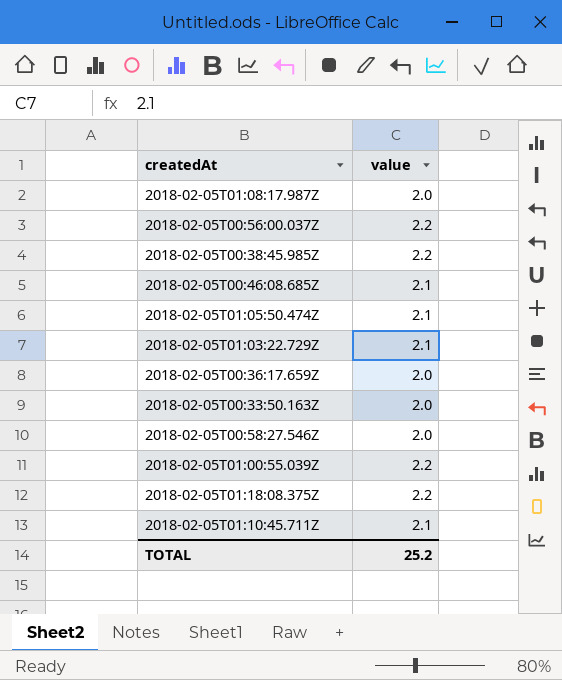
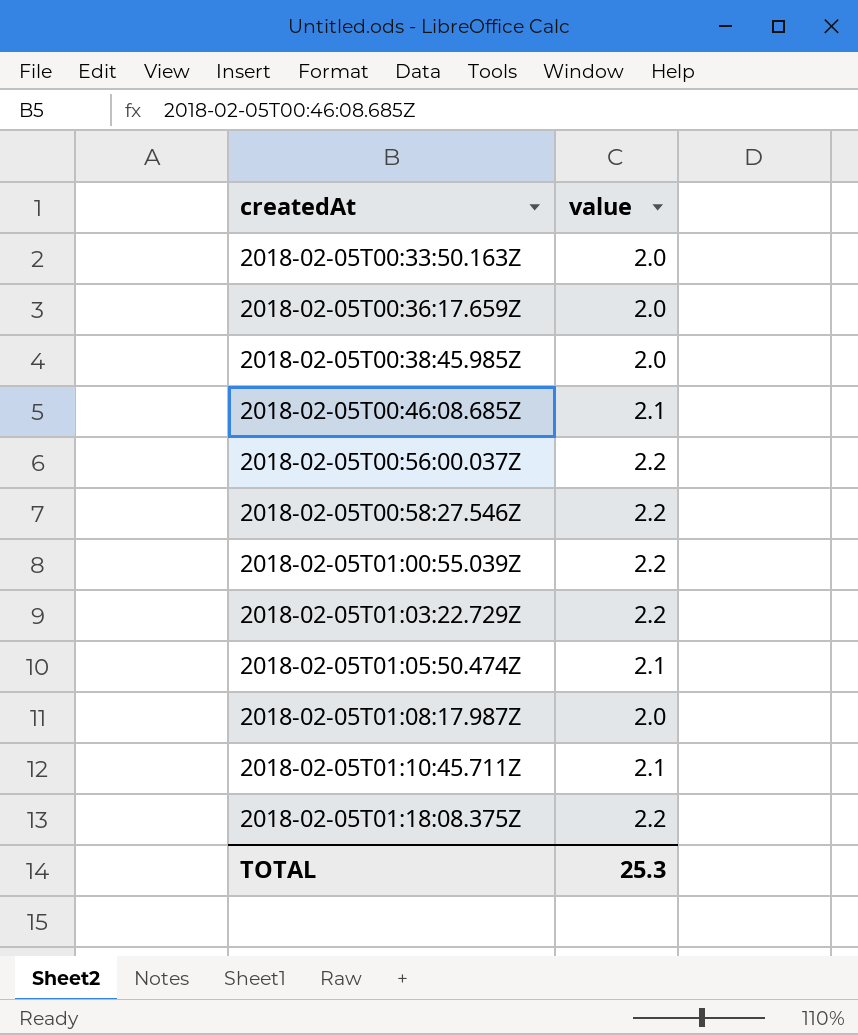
row order: none -> createdAt ascending
2018-02-05T00:38:45.985Z | value: 2.2 -> 2.0
2018-02-05T00:58:27.546Z | value: 2.0 -> 2.2
2018-02-05T01:03:22.729Z | value: 2.1 -> 2.2
TOTAL | value: 25.2 -> 25.3

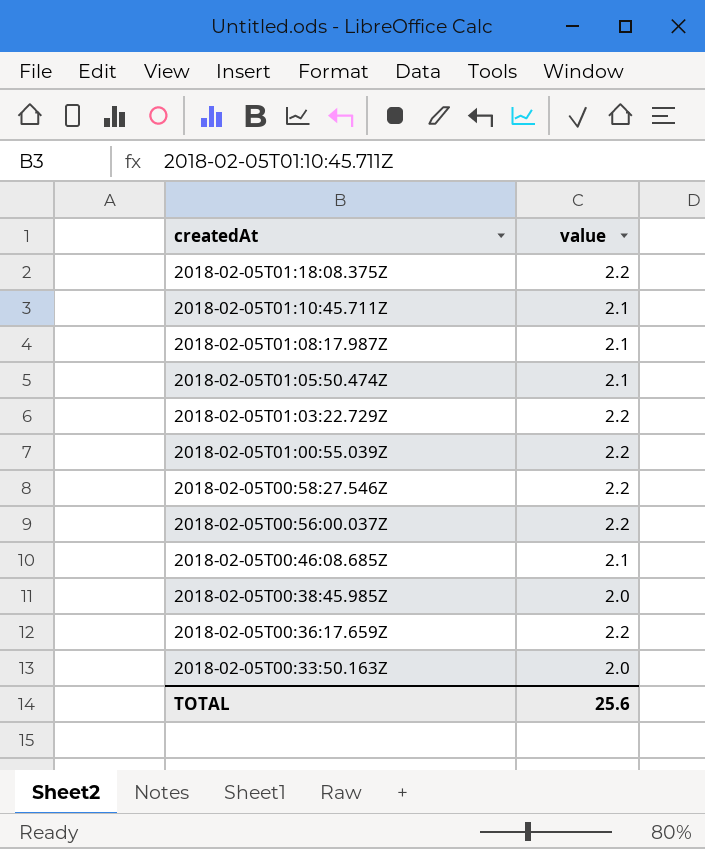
row order: createdAt ascending -> createdAt descending
2018-02-05T01:08:17.987Z | value: 2.0 -> 2.1
2018-02-05T00:36:17.659Z | value: 2.0 -> 2.2
TOTAL | value: 25.3 -> 25.6

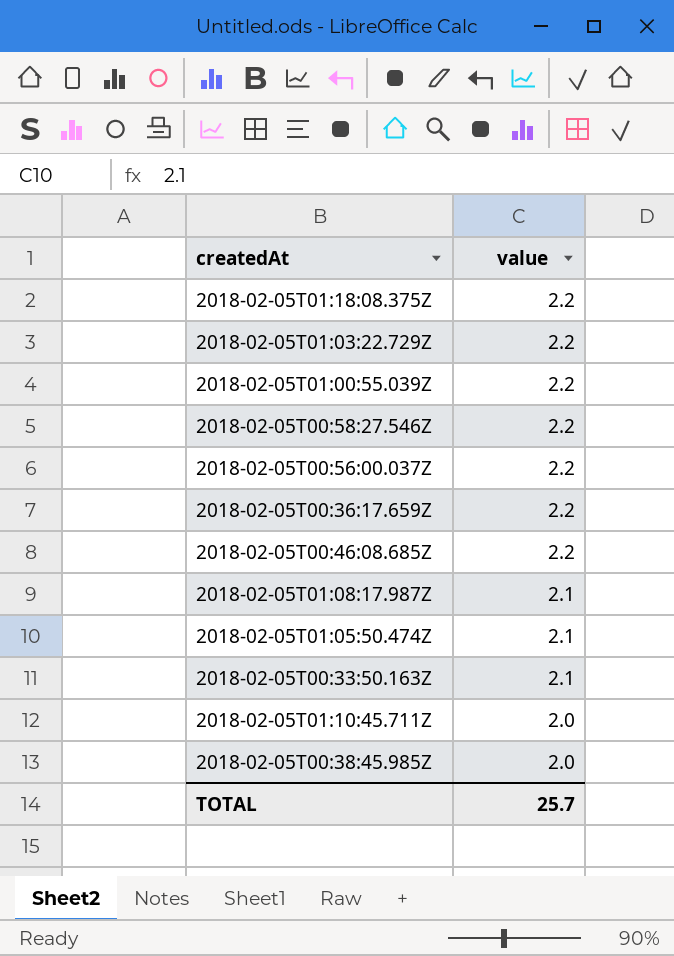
row order: createdAt descending -> value descending
2018-02-05T00:46:08.685Z | value: 2.1 -> 2.2
2018-02-05T00:33:50.163Z | value: 2.0 -> 2.1
2018-02-05T01:10:45.711Z | value: 2.1 -> 2.0
TOTAL | value: 25.6 -> 25.7

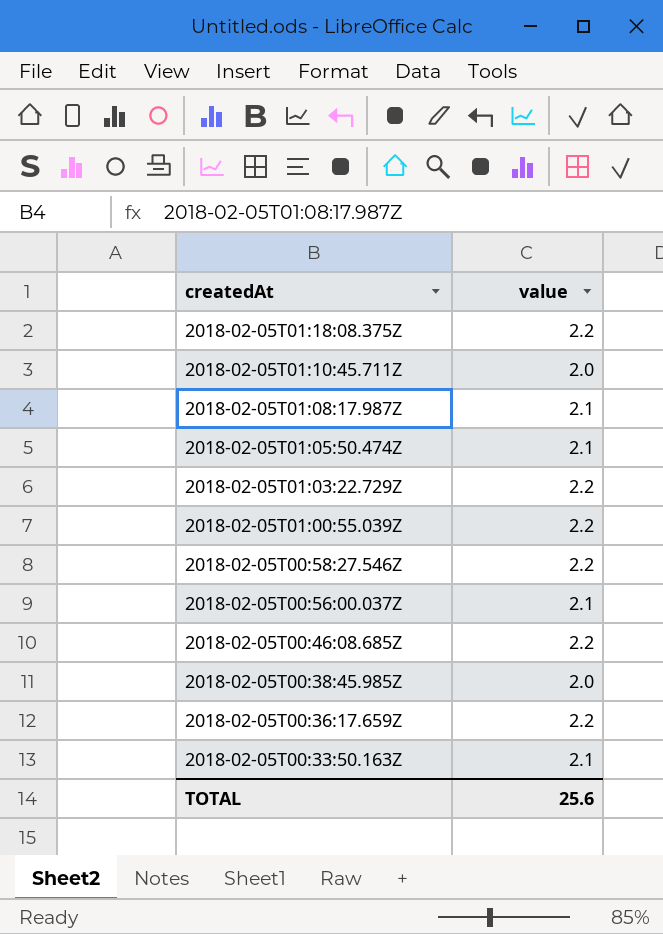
row order: value descending -> createdAt descending
2018-02-05T00:56:00.037Z | value: 2.2 -> 2.1
TOTAL | value: 25.7 -> 25.6

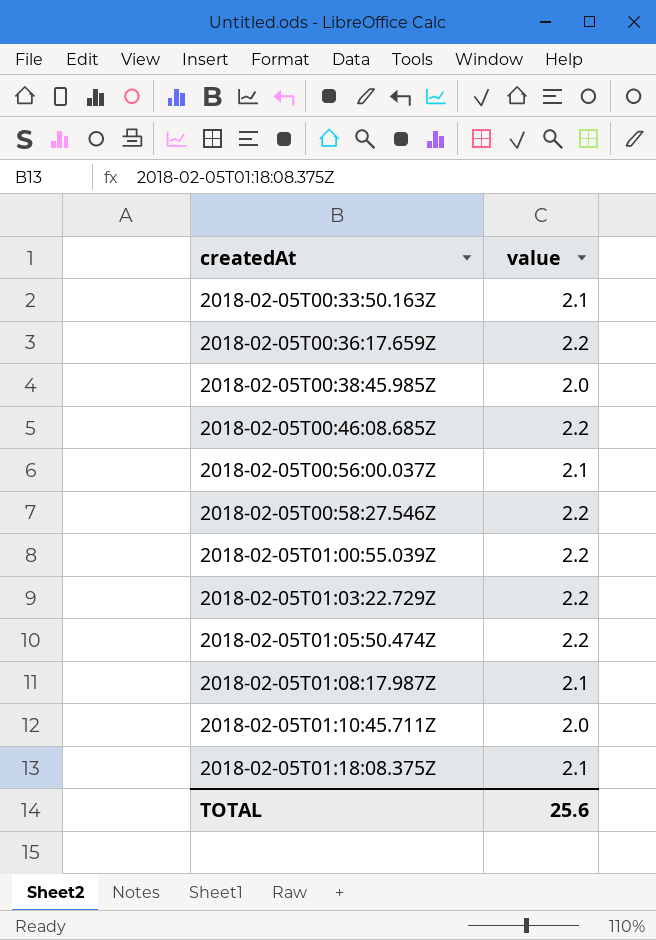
row order: createdAt descending -> createdAt ascending
2018-02-05T01:05:50.474Z | value: 2.1 -> 2.2
2018-02-05T01:18:08.375Z | value: 2.2 -> 2.1

